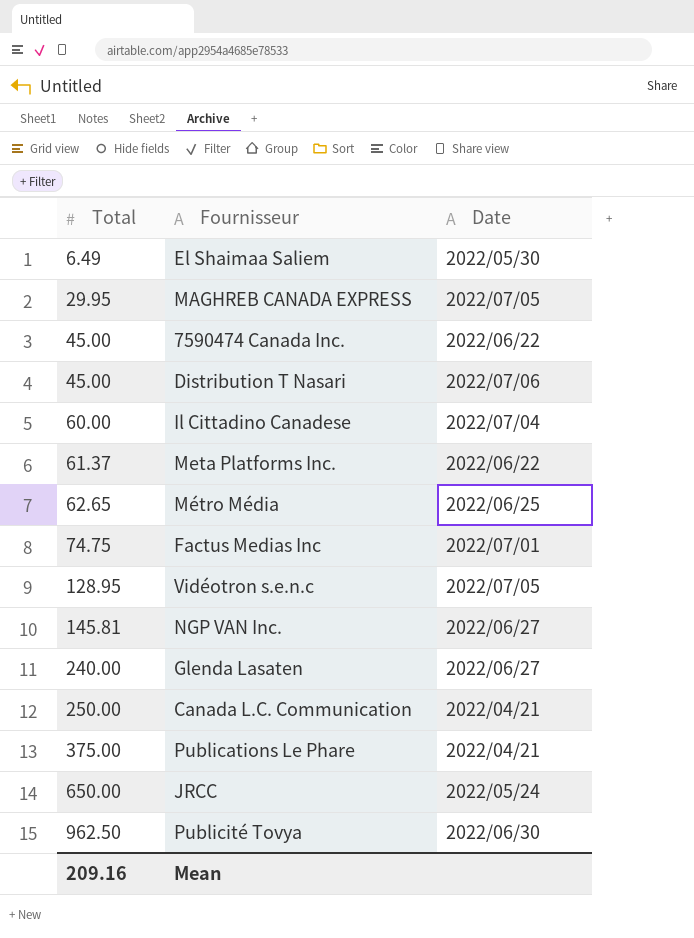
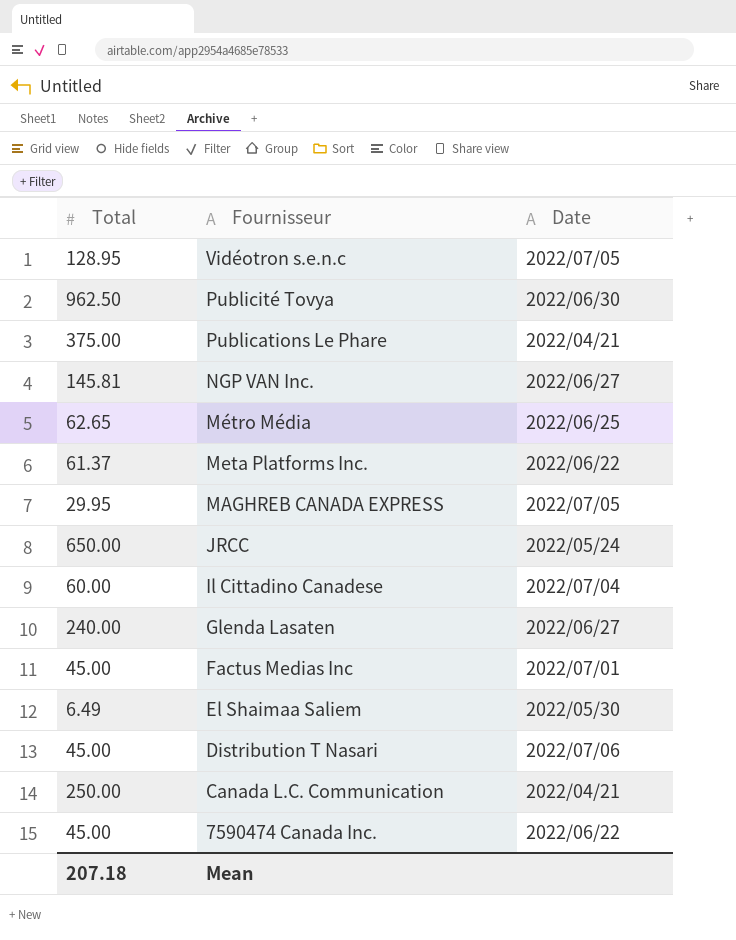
row order: Total ascending -> Fournisseur descending
Factus Medias Inc | Total: 74.75 -> 45.00
Mean | Total: 209.16 -> 207.18

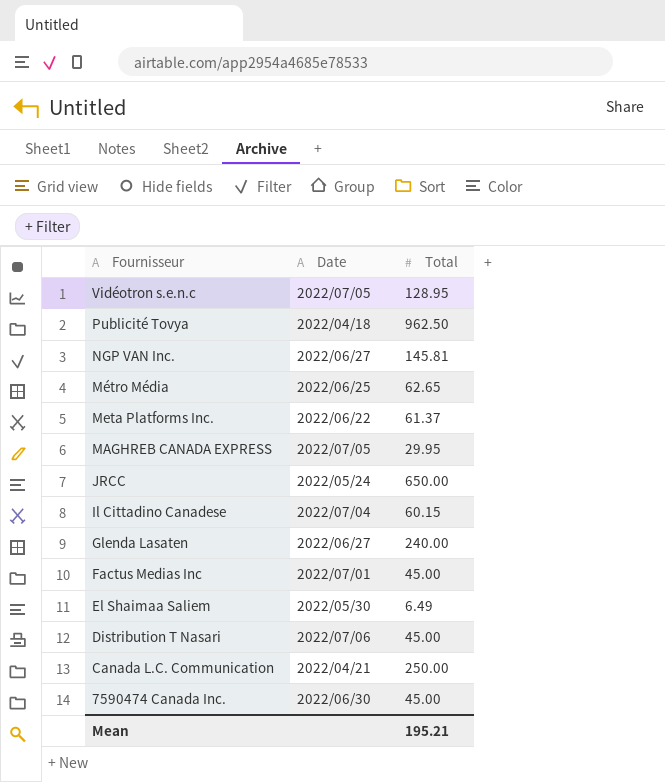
column Total | position: 1 -> 3
row Publications Le Phare: 375.00 | 2022/04/21 -> none
Publicité Tovya | Date: 2022/06/30 -> 2022/04/18
Il Cittadino Canadese | Total: 60.00 -> 60.15
7590474 Canada Inc. | Date: 2022/06/22 -> 2022/06/30
Mean | Total: 207.18 -> 195.21

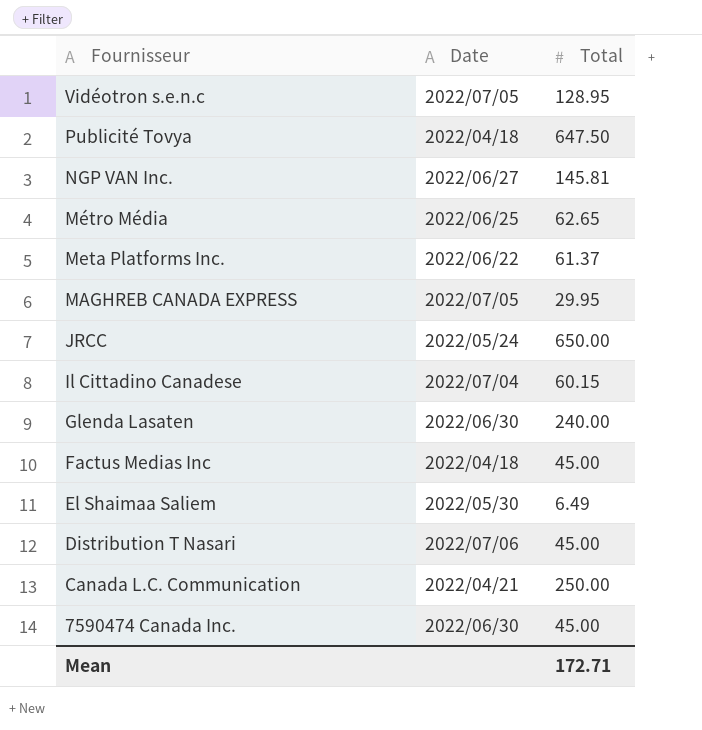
Publicité Tovya | Total: 962.50 -> 647.50
Glenda Lasaten | Date: 2022/06/27 -> 2022/06/30
Factus Medias Inc | Date: 2022/07/01 -> 2022/04/18
Mean | Total: 195.21 -> 172.71

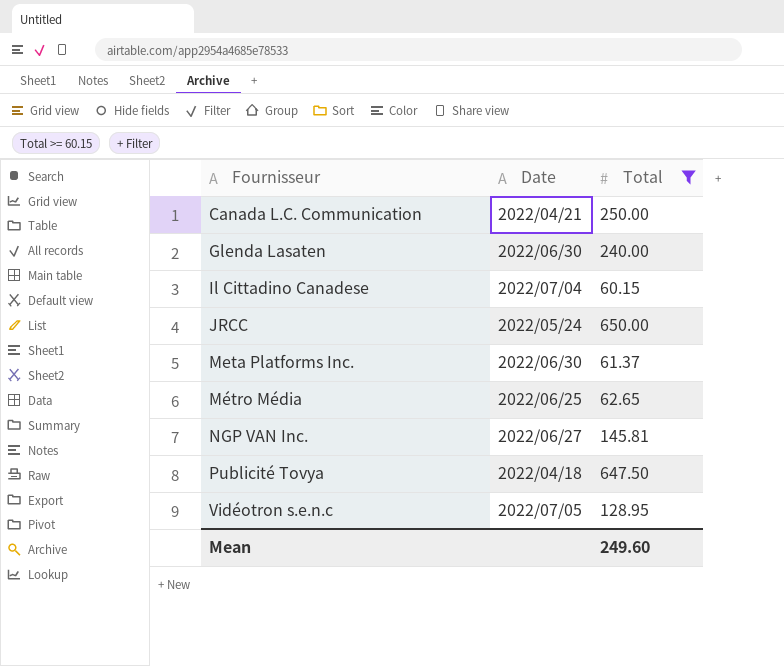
filter: none -> Total >= 60.15
row order: Fournisseur descending -> Fournisseur ascending
Meta Platforms Inc. | Date: 2022/06/22 -> 2022/06/30
Mean | Total: 172.71 -> 249.60

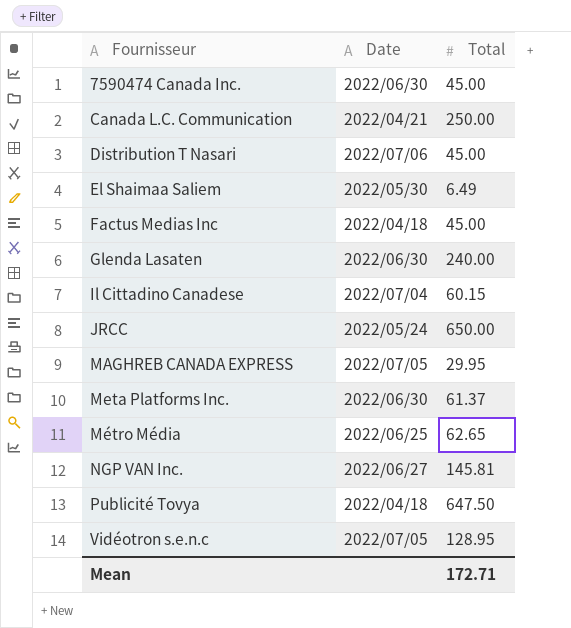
filter: Total >= 60.15 -> none
Mean | Total: 249.60 -> 172.71

